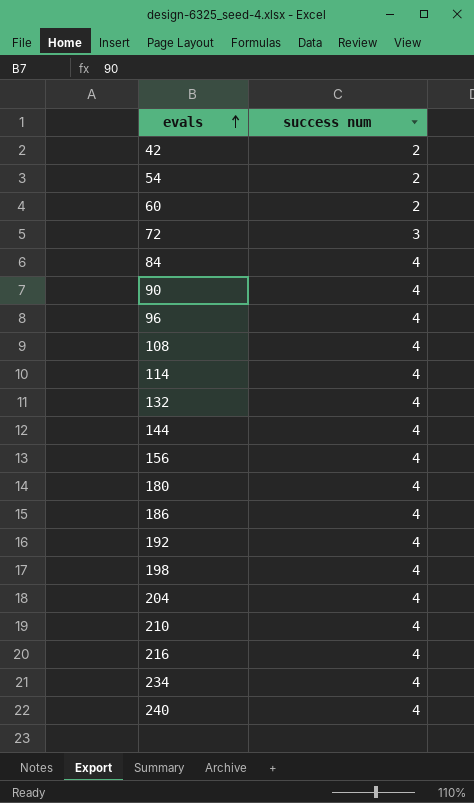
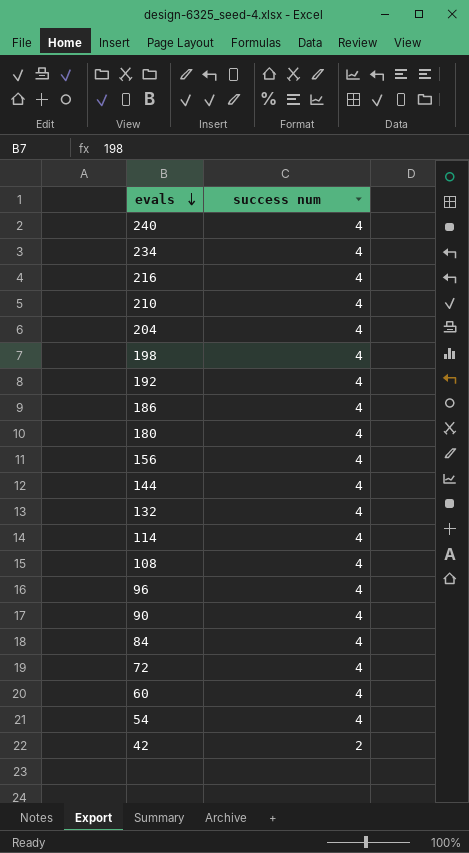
row order: evals ascending -> evals descending
72 | success num: 3 -> 4
60 | success num: 2 -> 4
54 | success num: 2 -> 4

